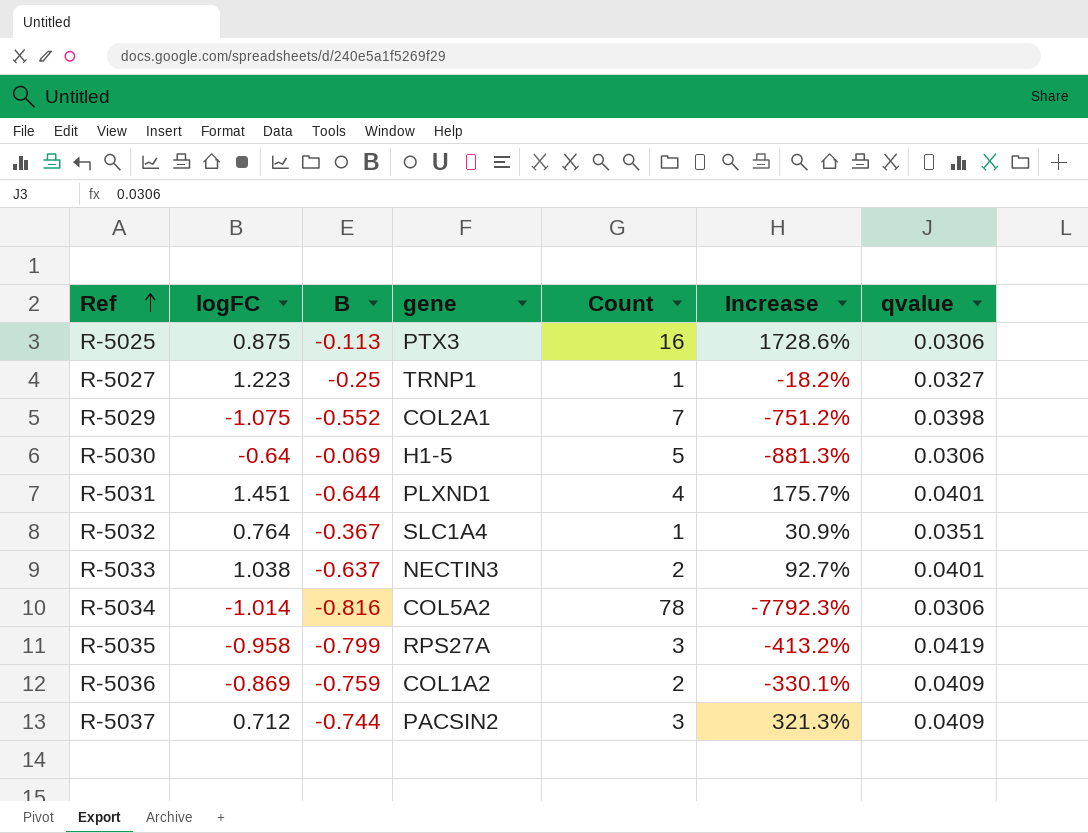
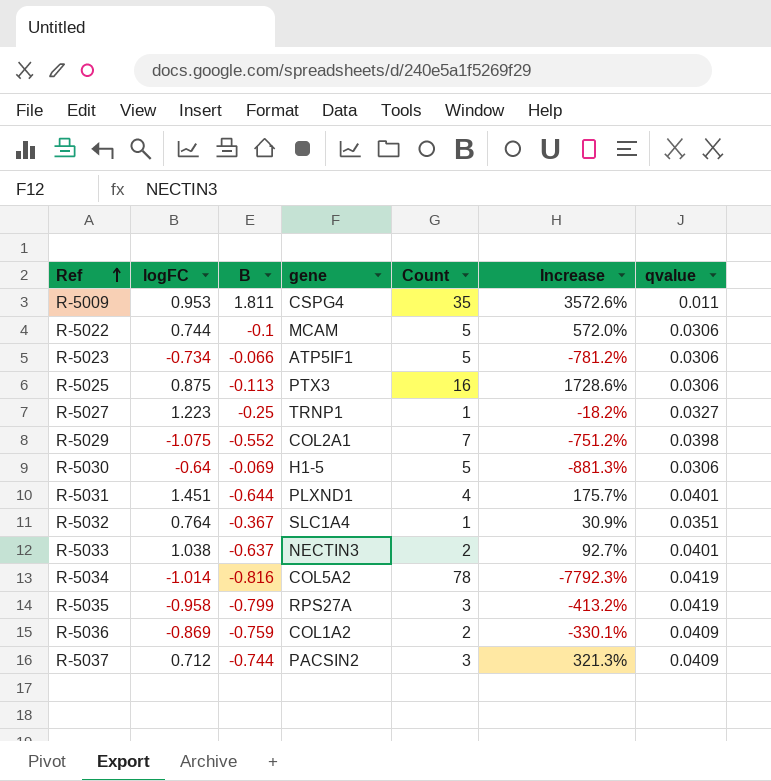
row R-5009: none -> 0.953 | 1.811 | CSPG4 | 35 | 3572.6% | 0.011
row R-5022: none -> 0.744 | -0.1 | MCAM | 5 | 572.0% | 0.0306
row R-5023: none -> -0.734 | -0.066 | ATP5IF1 | 5 | -781.2% | 0.0306
R-5034 | qvalue: 0.0306 -> 0.0419

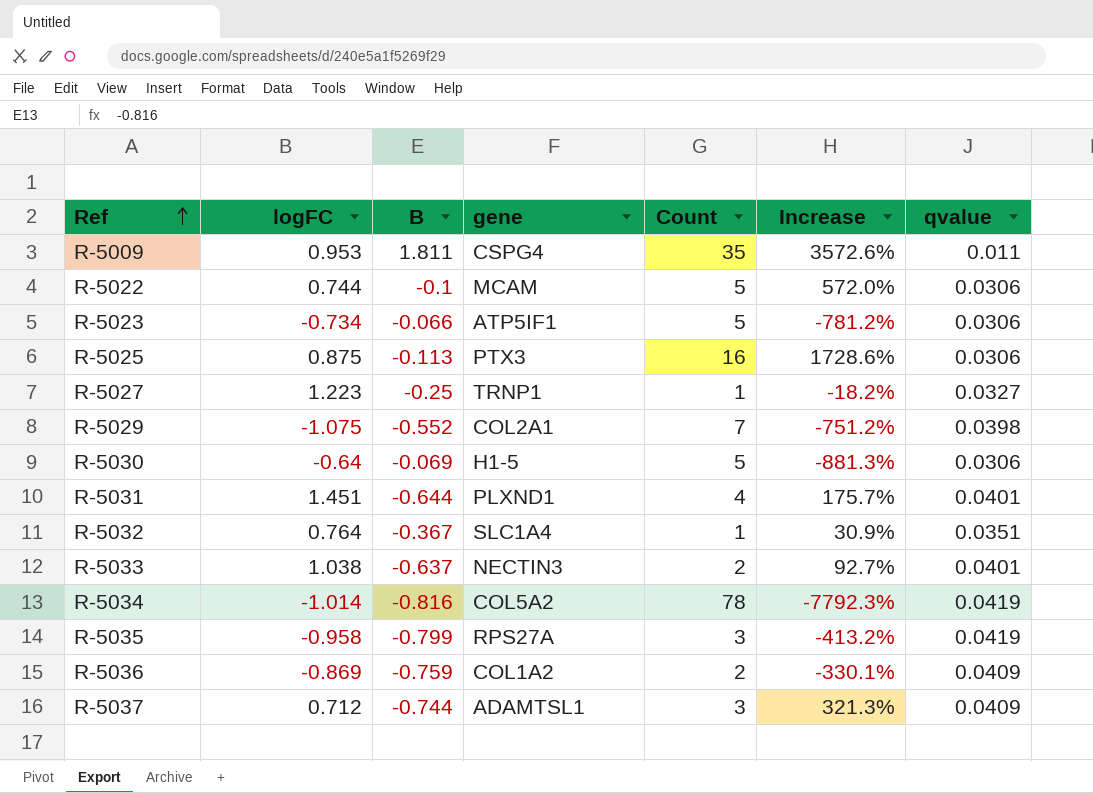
R-5037 | gene: PACSIN2 -> ADAMTSL1

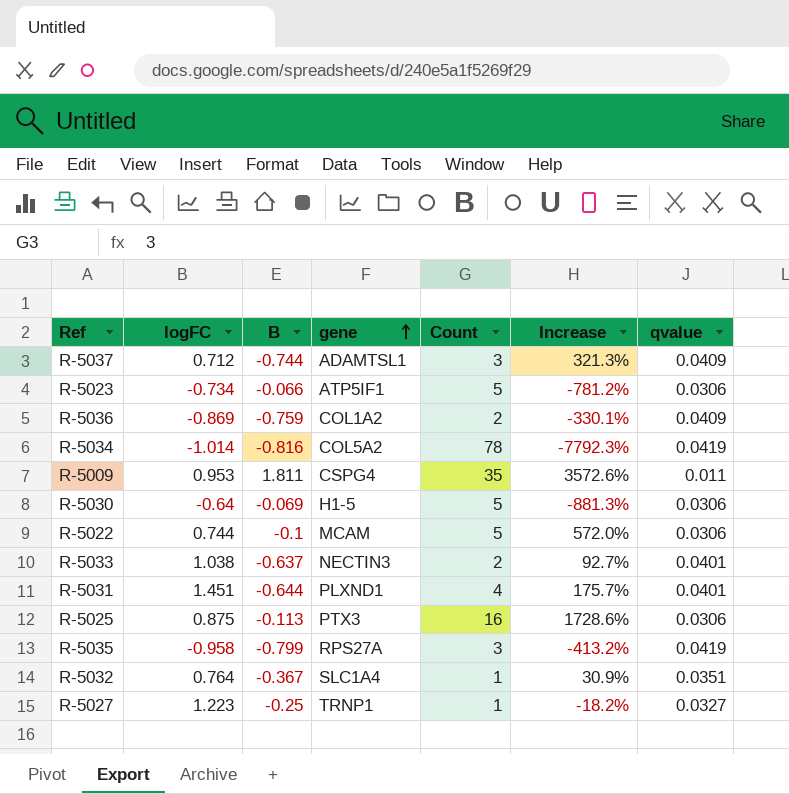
row order: Ref ascending -> gene ascending
row R-5029: -1.075 | -0.552 | COL2A1 | 7 | -751.2% | 0.0398 -> none

